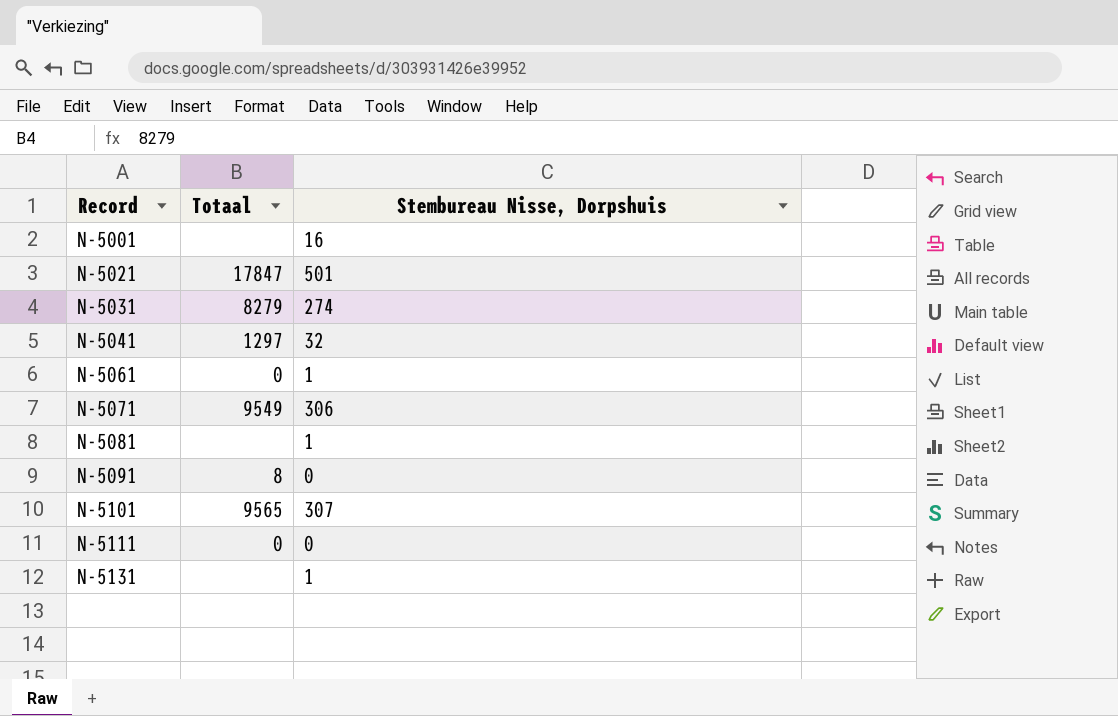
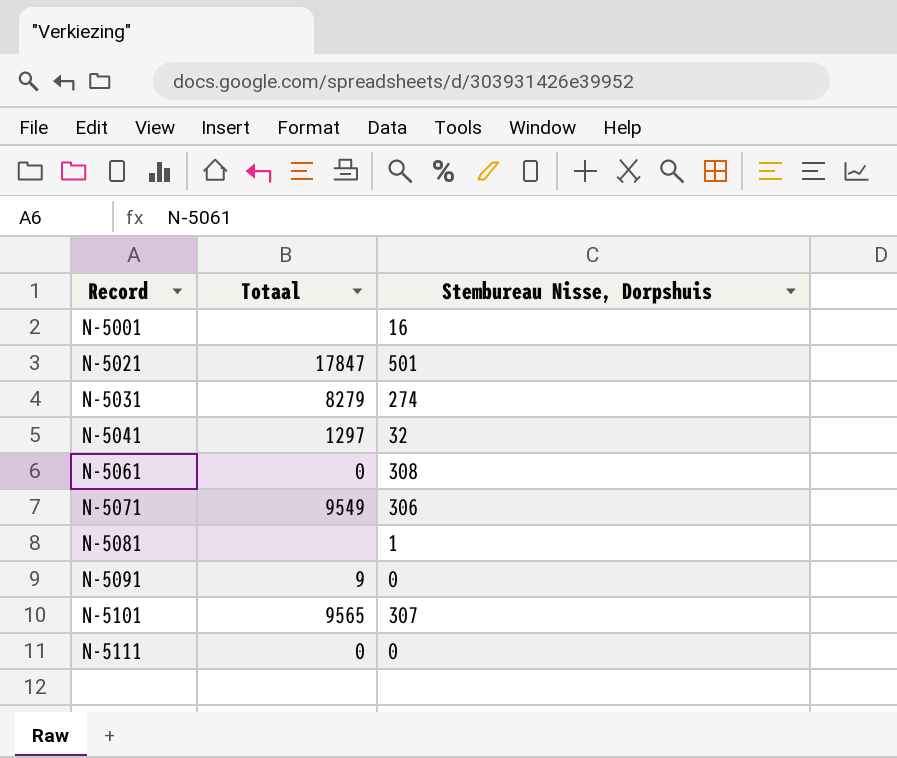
row N-5131: none | 1 -> none
N-5061 | Stembureau Nisse, Dorpshuis: 1 -> 308
N-5091 | Totaal: 8 -> 9

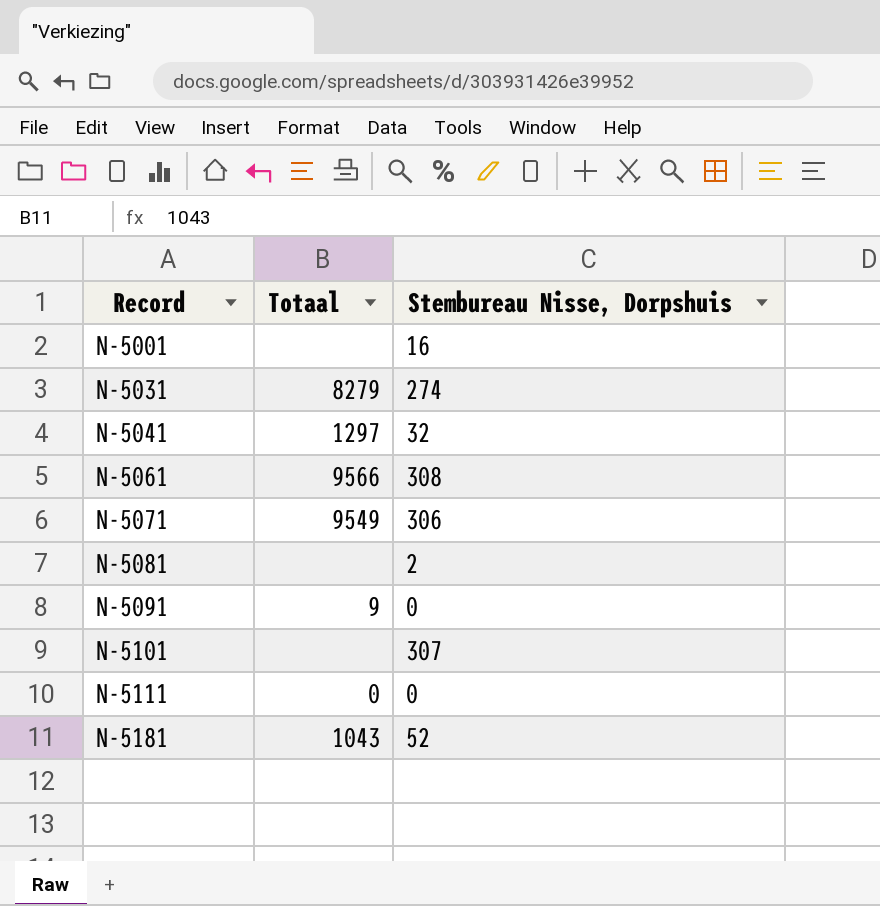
row N-5021: 17847 | 501 -> none
N-5061 | Totaal: 0 -> 9566
N-5081 | Stembureau Nisse, Dorpshuis: 1 -> 2
N-5101 | Totaal: 9565 -> none
row N-5181: none -> 1043 | 52

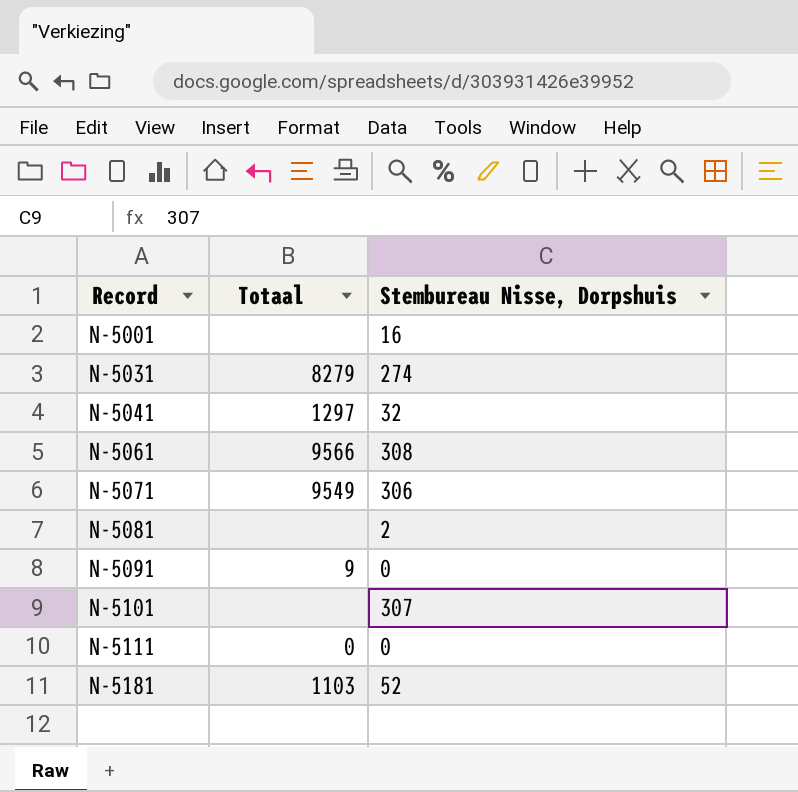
N-5181 | Totaal: 1043 -> 1103

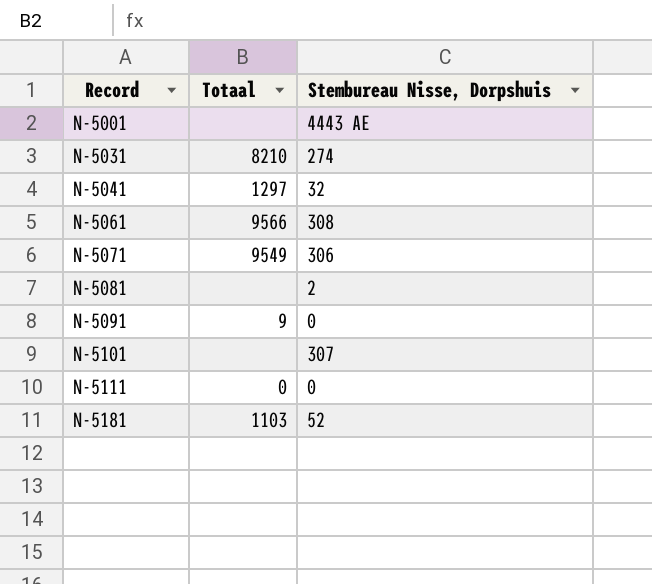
N-5001 | Stembureau Nisse, Dorpshuis: 16 -> 4443 AE
N-5031 | Totaal: 8279 -> 8210

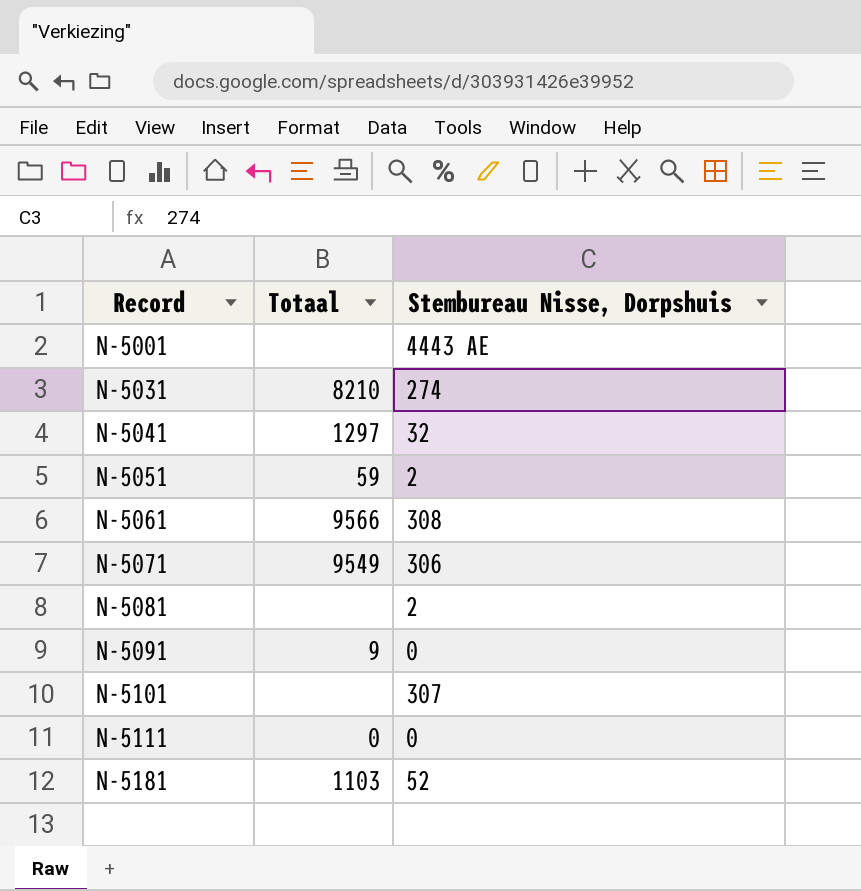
row N-5051: none -> 59 | 2

